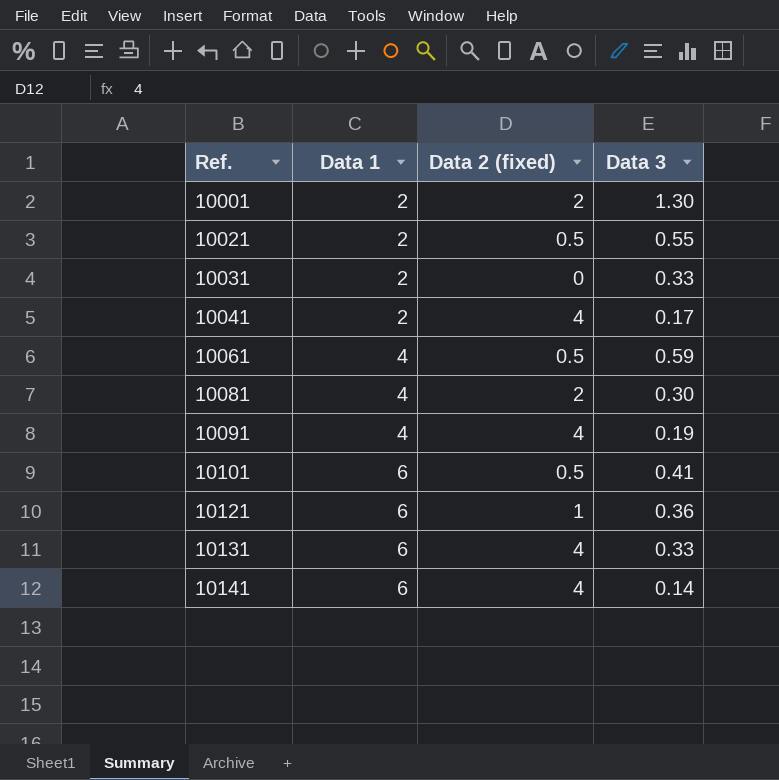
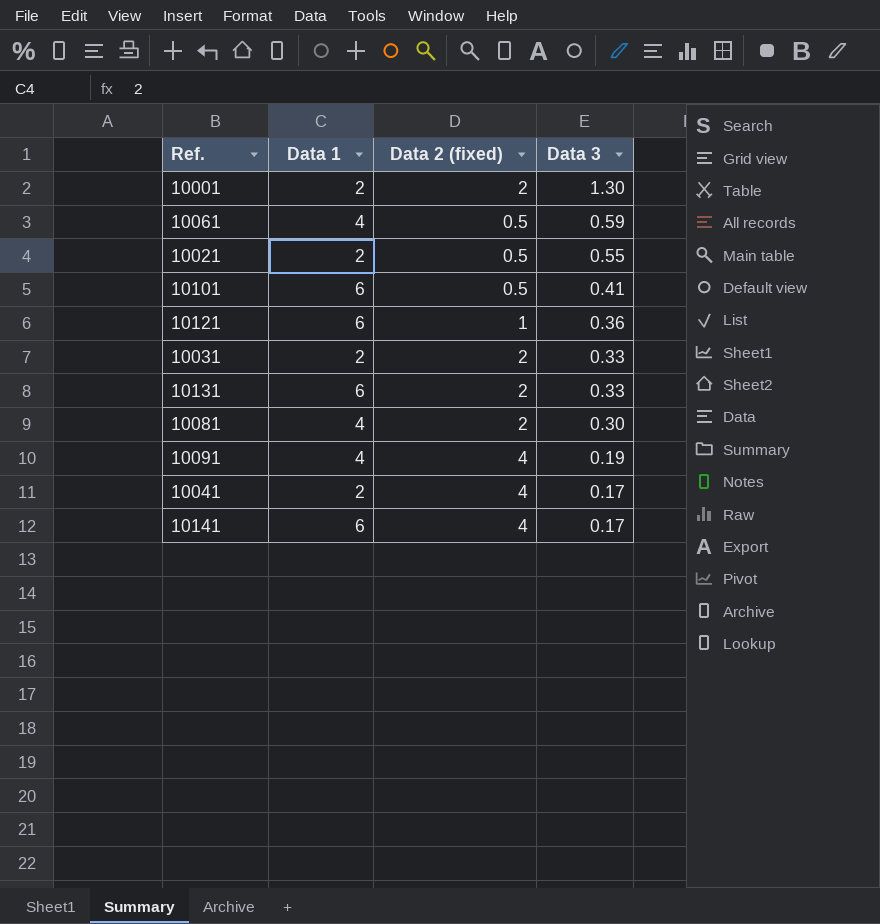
row order: Ref. ascending -> Data 3 descending
10031 | Data 2 (fixed): 0 -> 2
10131 | Data 2 (fixed): 4 -> 2
10141 | Data 3: 0.14 -> 0.17

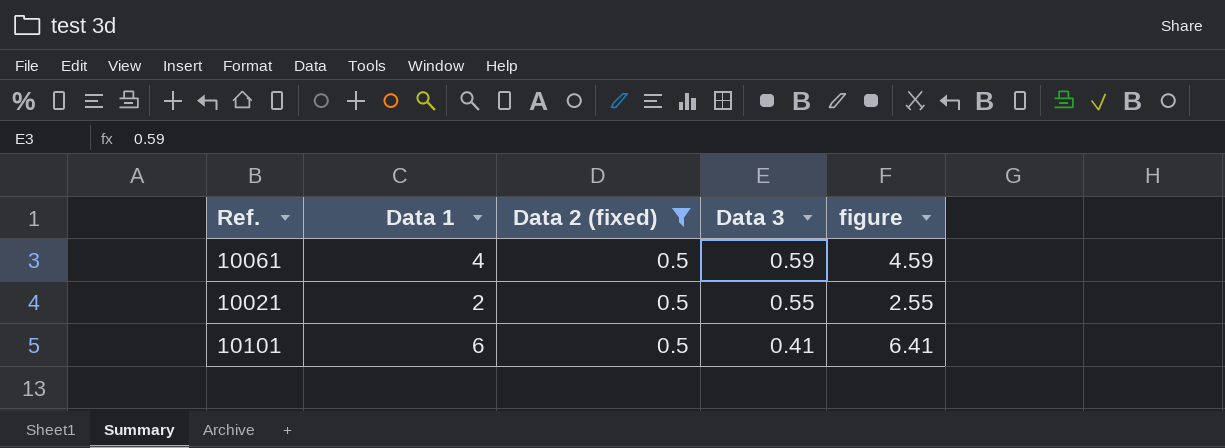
filter: none -> Data 2 (fixed) = 0.5
column figure | formula: none -> [Data 1] + [Data 3]

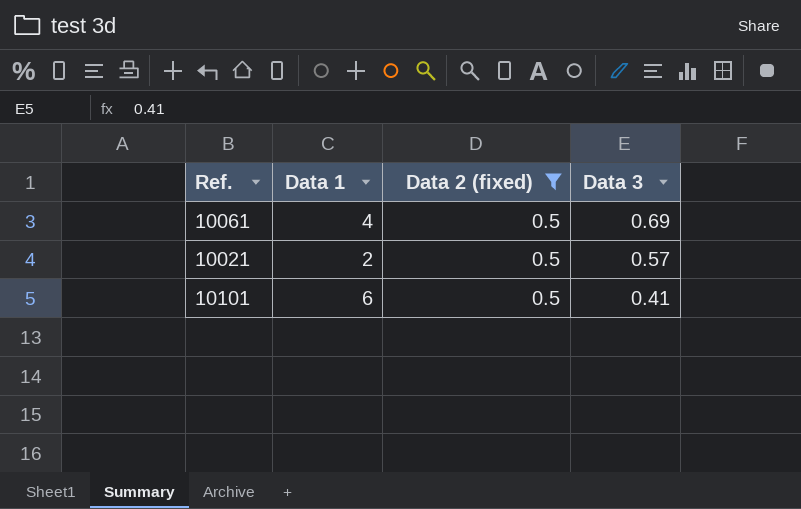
column figure | formula: [Data 1] + [Data 3] -> none
10061 | Data 3: 0.59 -> 0.69
10021 | Data 3: 0.55 -> 0.57

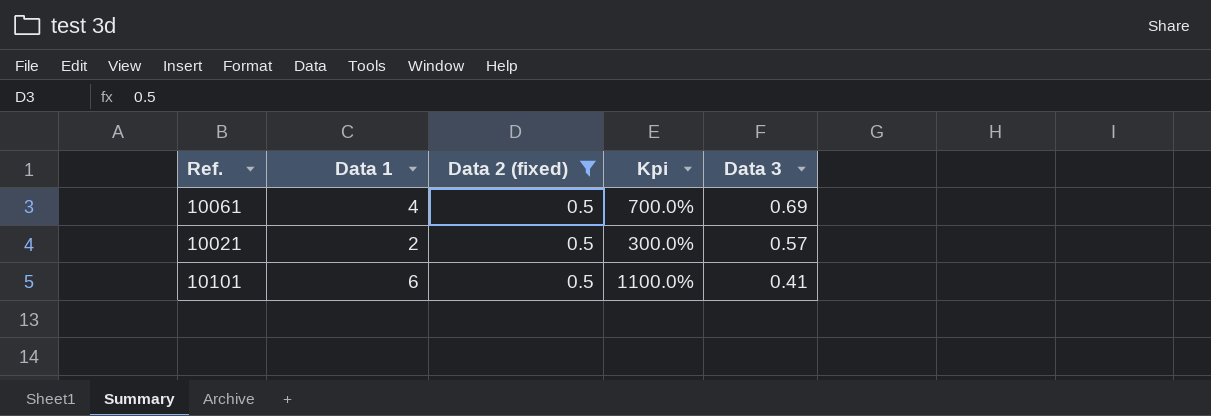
column Kpi | formula: none -> ([Data 1] - [Data 2 (fixed)]) / [Data 2 (fixed)]

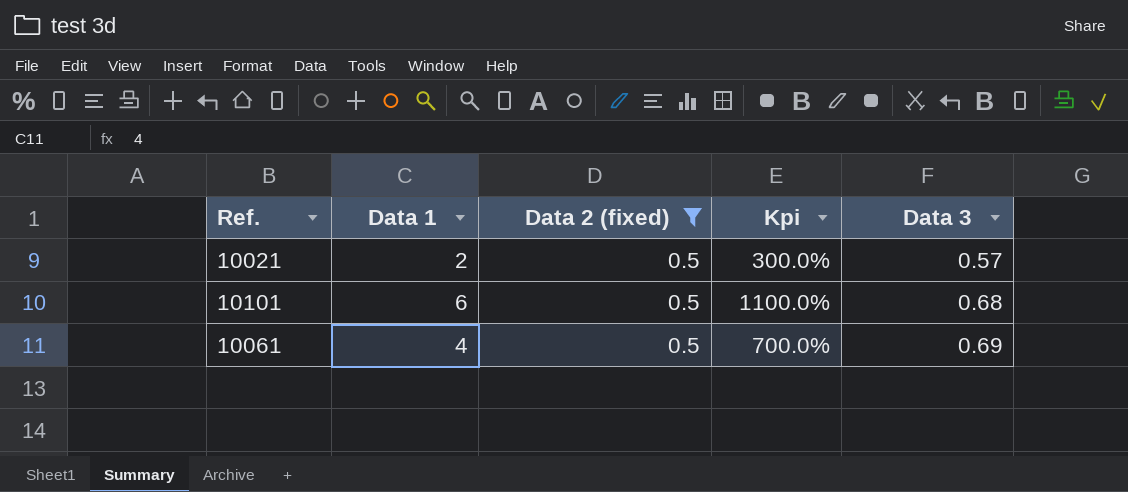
row order: Data 3 descending -> Data 3 ascending
10101 | Data 3: 0.41 -> 0.68

